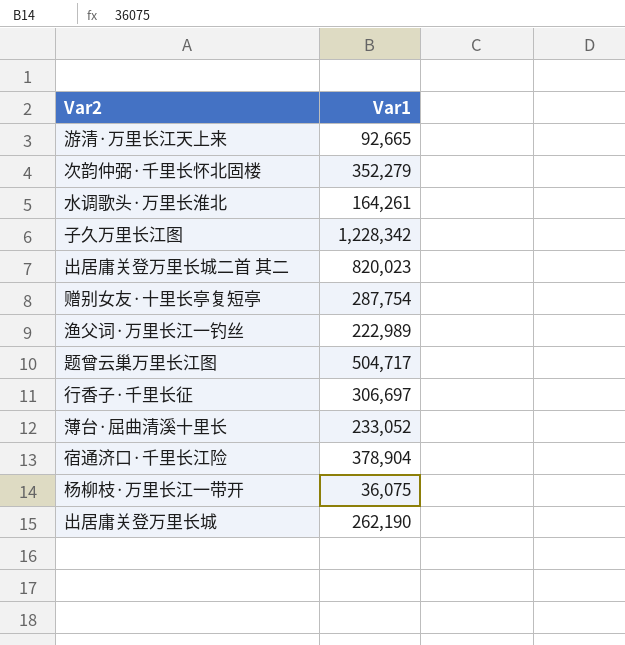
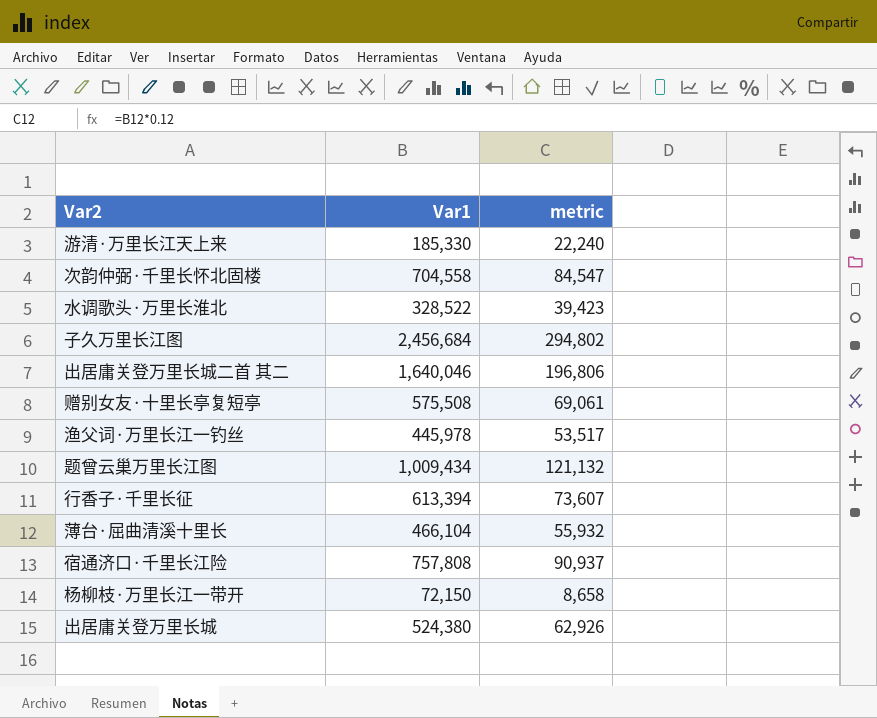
column metric | formula: none -> [Var1] * 0.12
游清·万里长江天上来 | Var1: 92,665 -> 185,330
次韵仲弼·千里长怀北固楼 | Var1: 352,279 -> 704,558
水调歌头·万里长淮北 | Var1: 164,261 -> 328,522
子久万里长江图 | Var1: 1,228,342 -> 2,456,684
出居庸关登万里长城二首 其二 | Var1: 820,023 -> 1,640,046
赠别女友·十里长亭复短亭 | Var1: 287,754 -> 575,508
渔父词·万里长江一钓丝 | Var1: 222,989 -> 445,978
题曾云巢万里长江图 | Var1: 504,717 -> 1,009,434
行香子·千里长征 | Var1: 306,697 -> 613,394
薄台·屈曲清溪十里长 | Var1: 233,052 -> 466,104
宿通济口·千里长江险 | Var1: 378,904 -> 757,808
杨柳枝·万里长江一带开 | Var1: 36,075 -> 72,150
出居庸关登万里长城 | Var1: 262,190 -> 524,380

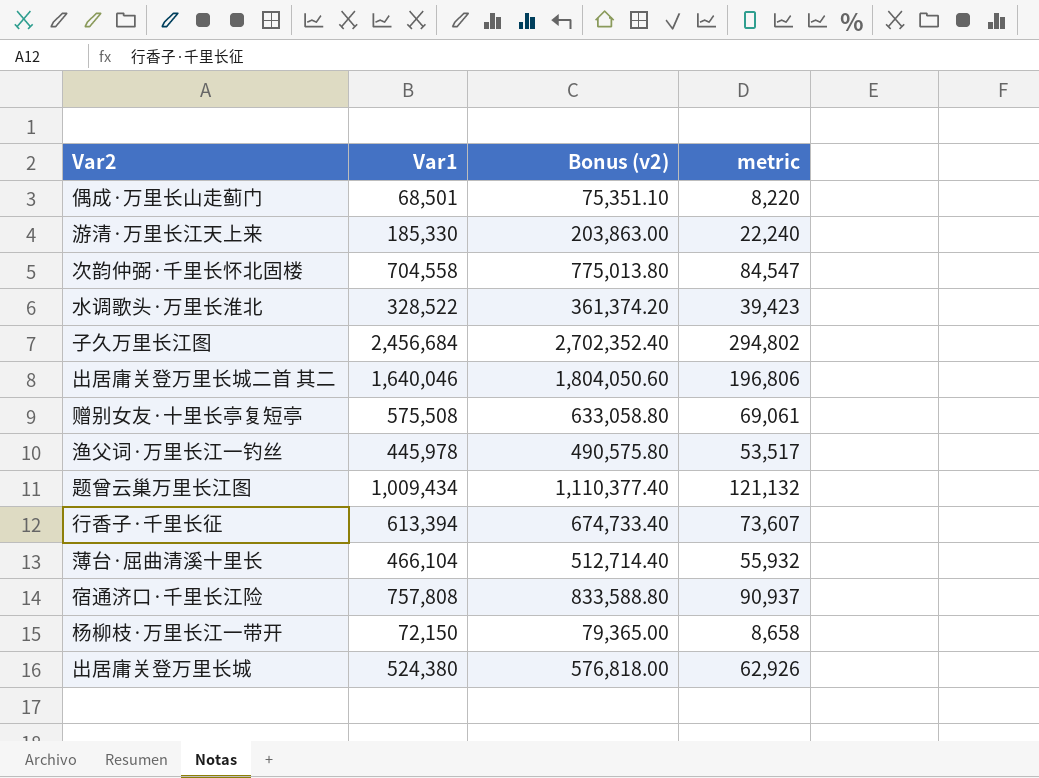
column Bonus (v2) | formula: none -> [Var1] * 1.1
row 偶成·万里长山走蓟门: none -> 68,501 | 75,351.10 | 8,220

